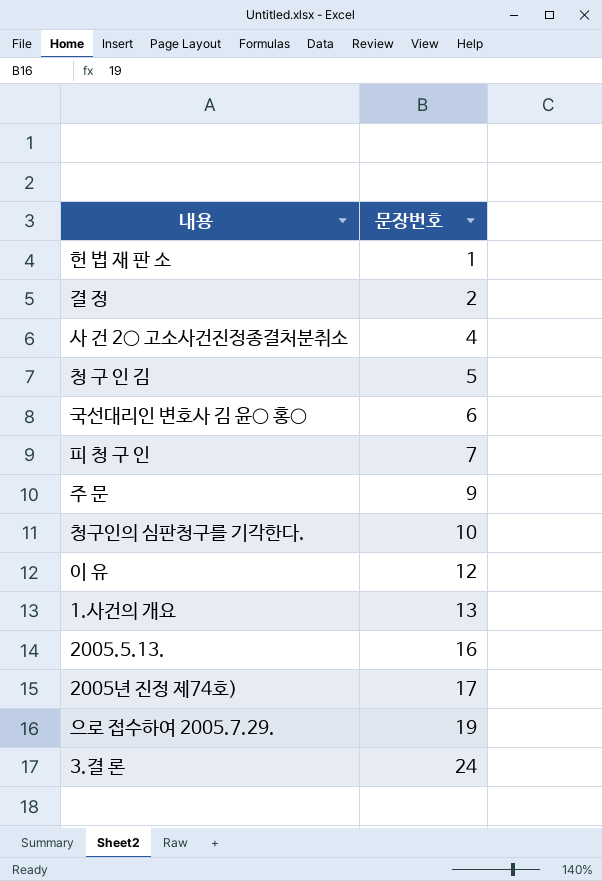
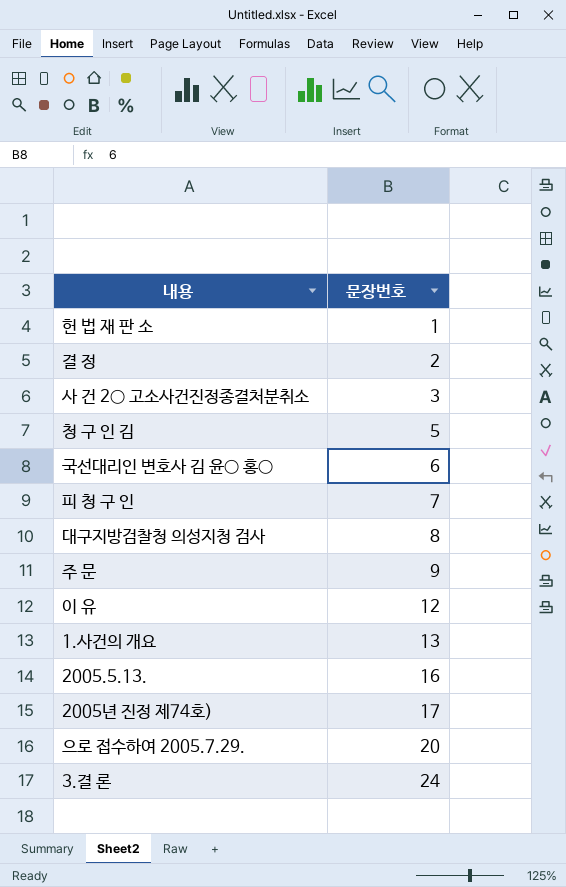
row 청구인의 심판청구를 기각한다.: 10 -> none
사 건 2○ 고소사건진정종결처분취소 | 문장번호: 4 -> 3
row 대구지방검찰청 의성지청 검사: none -> 8
으로 접수하여 2005.7.29. | 문장번호: 19 -> 20

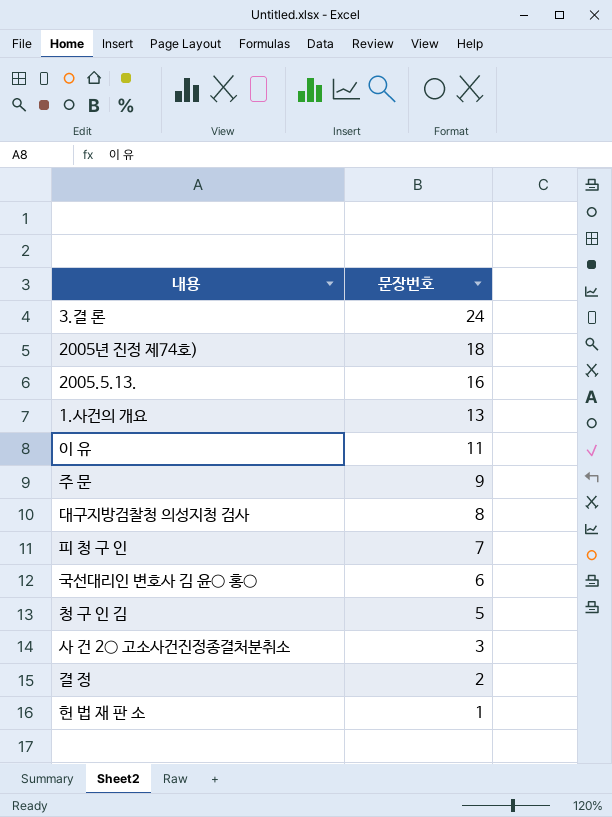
row order: 문장번호 ascending -> 문장번호 descending
row 으로 접수하여 2005.7.29.: 20 -> none
2005년 진정 제74호) | 문장번호: 17 -> 18
이 유 | 문장번호: 12 -> 11

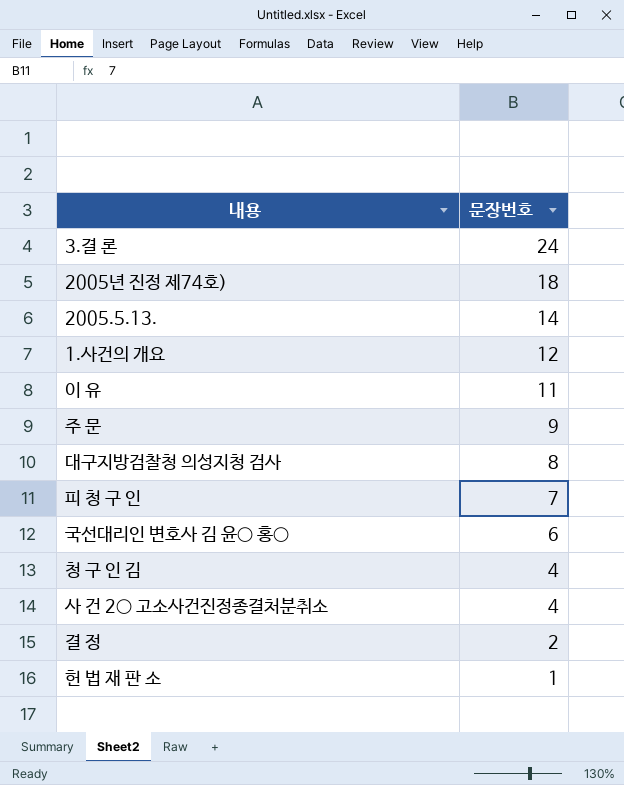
2005.5.13. | 문장번호: 16 -> 14
1.사건의 개요 | 문장번호: 13 -> 12
청 구 인 김 | 문장번호: 5 -> 4
사 건 2○ 고소사건진정종결처분취소 | 문장번호: 3 -> 4

